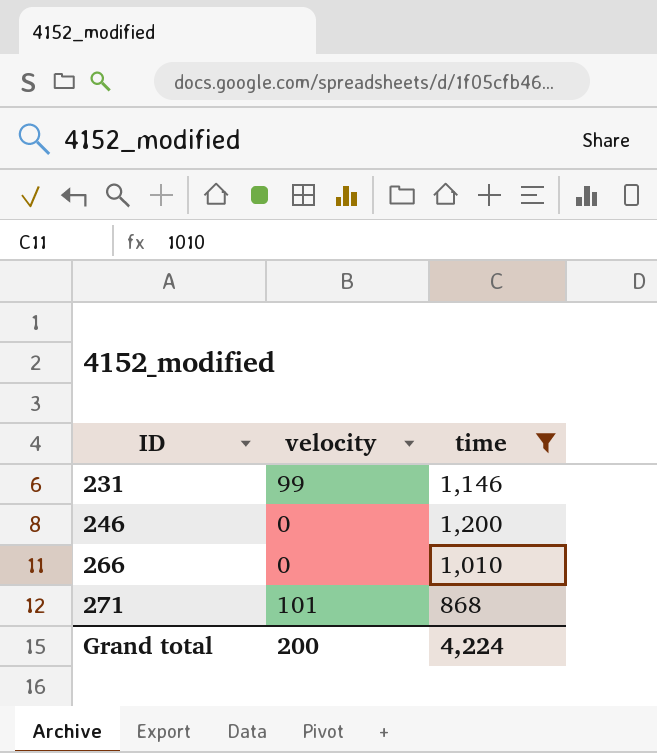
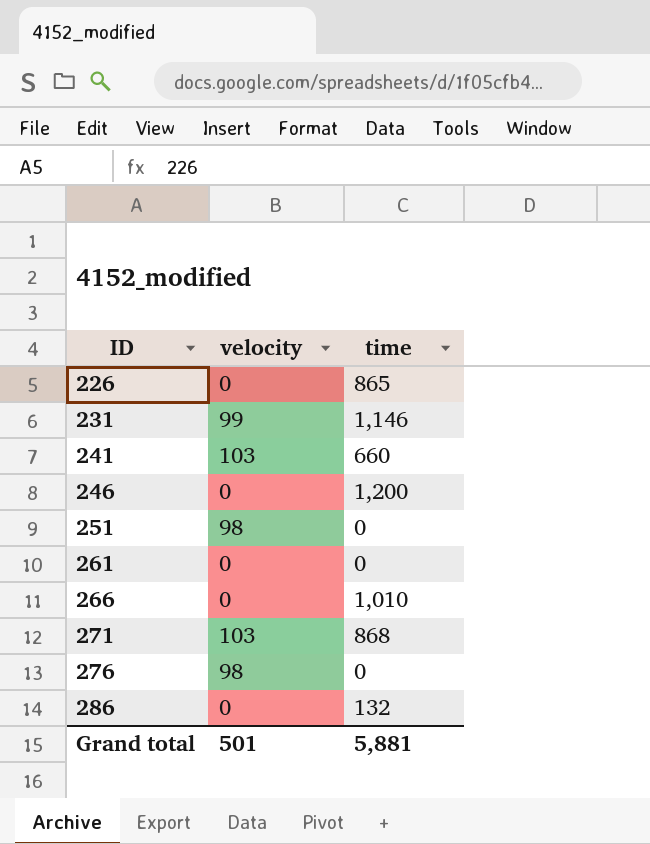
filter: time >= 868 -> none
271 | velocity: 101 -> 103
Grand total | velocity: 200 -> 501
Grand total | time: 4,224 -> 5,881

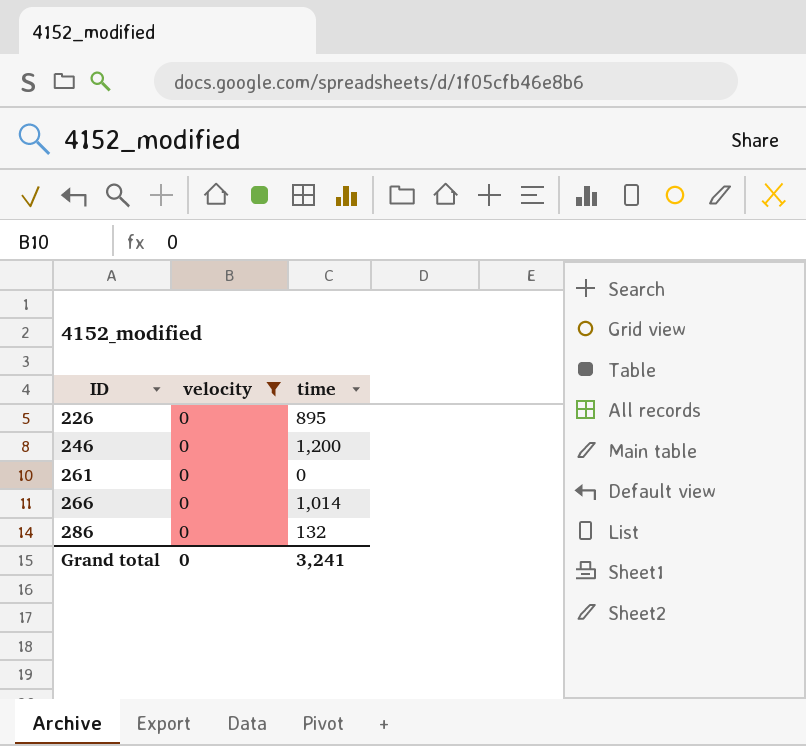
filter: none -> velocity = 0
226 | time: 865 -> 895
266 | time: 1,010 -> 1,014
Grand total | velocity: 501 -> 0
Grand total | time: 5,881 -> 3,241

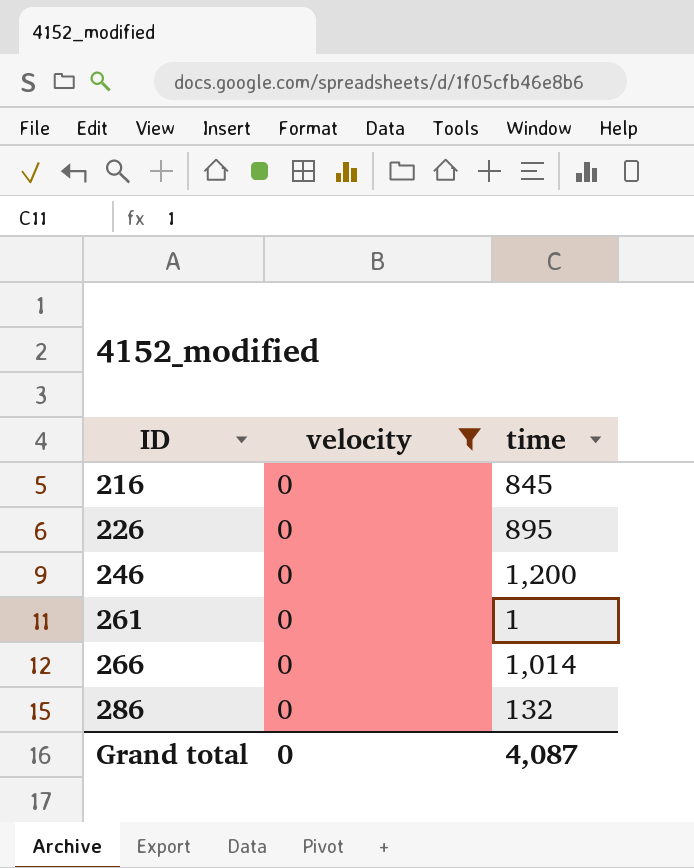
row 216: none -> 0 | 845
261 | time: 0 -> 1
Grand total | time: 3,241 -> 4,087

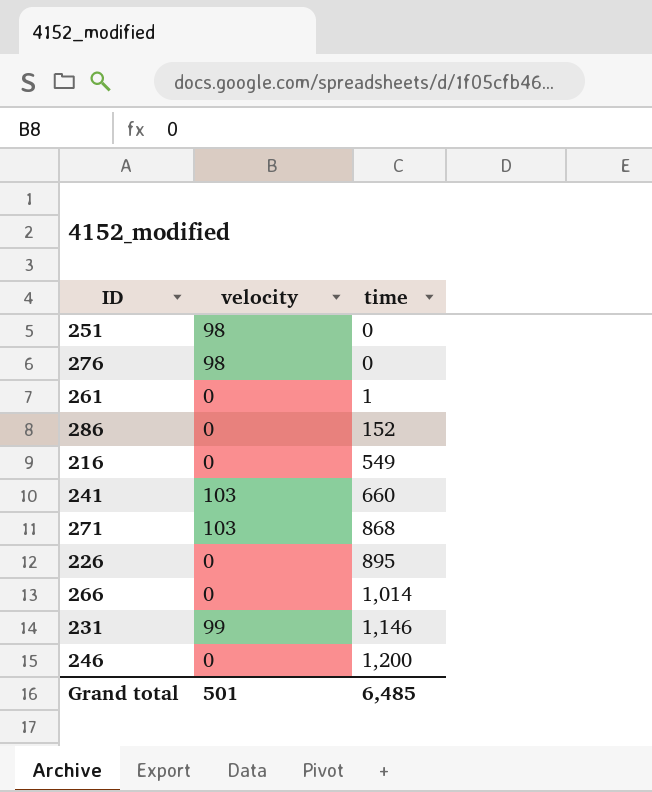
filter: velocity = 0 -> none
row order: ID ascending -> time ascending
286 | time: 132 -> 152
216 | time: 845 -> 549
Grand total | velocity: 0 -> 501
Grand total | time: 4,087 -> 6,485

